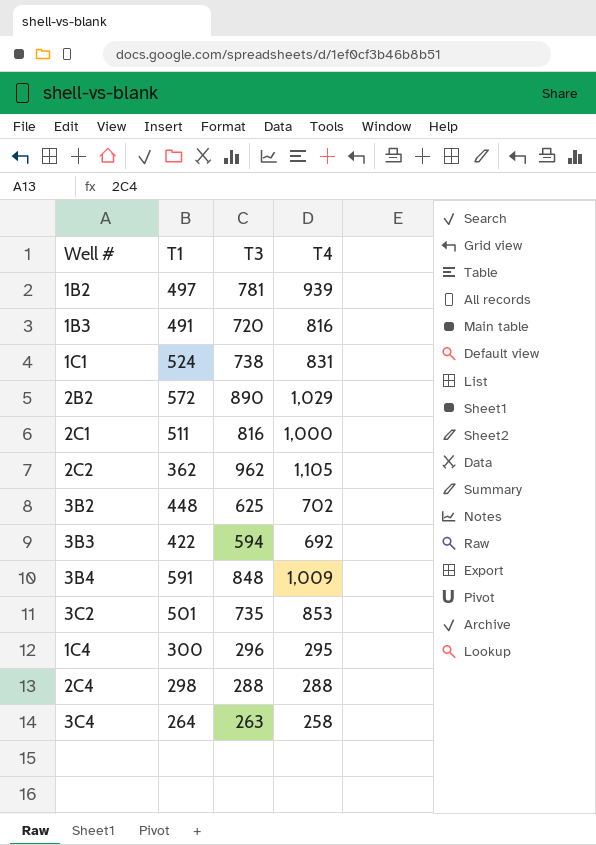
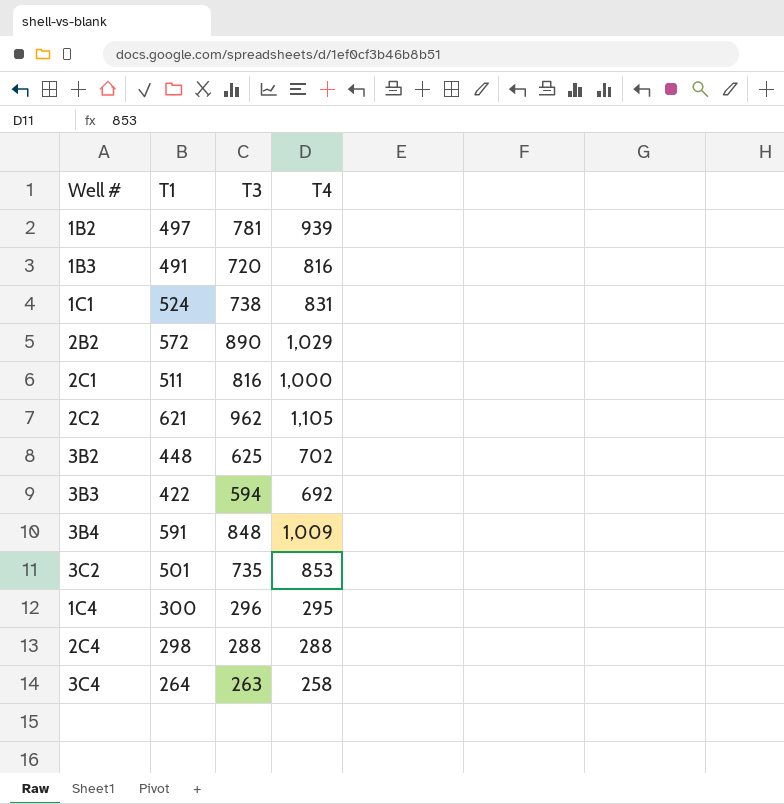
2C2 | T1: 362 -> 621

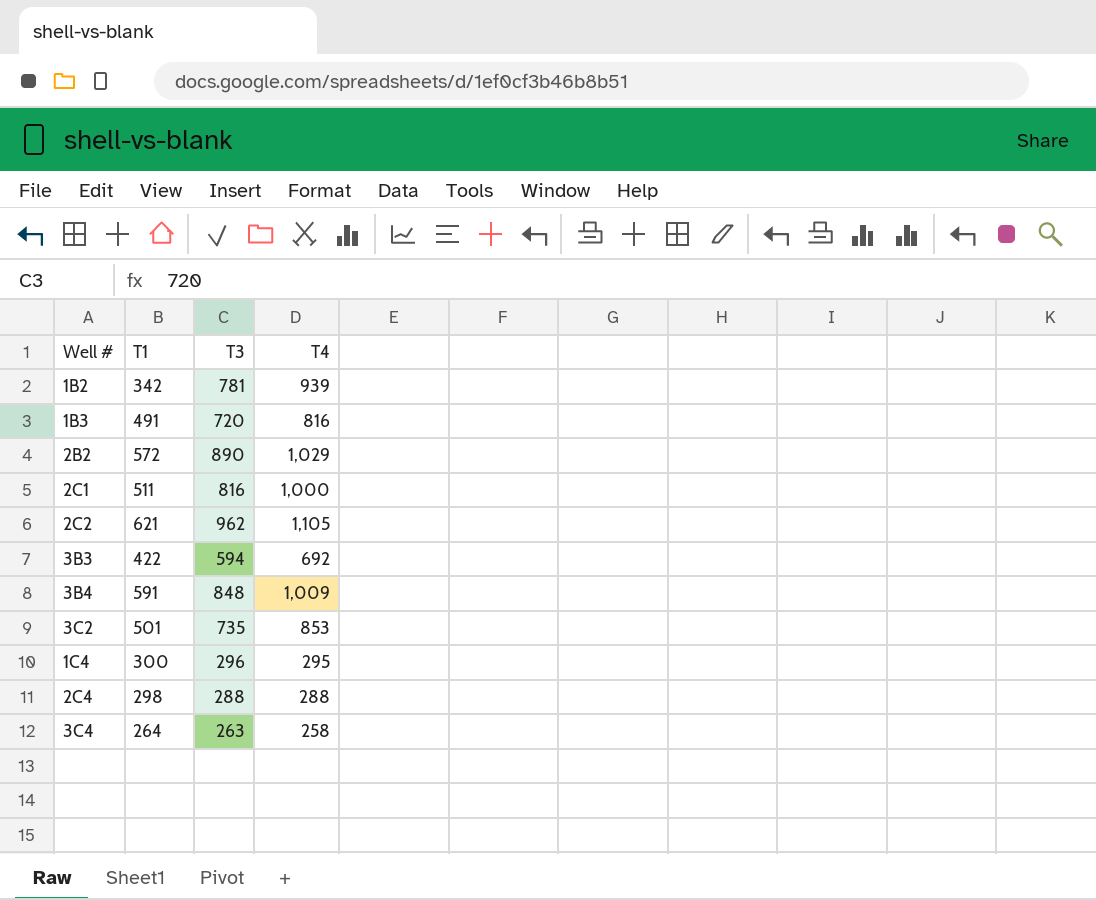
row 1C1: 524 | 738 | 831 -> none
row 3B2: 448 | 625 | 702 -> none
1B2 | T1: 497 -> 342

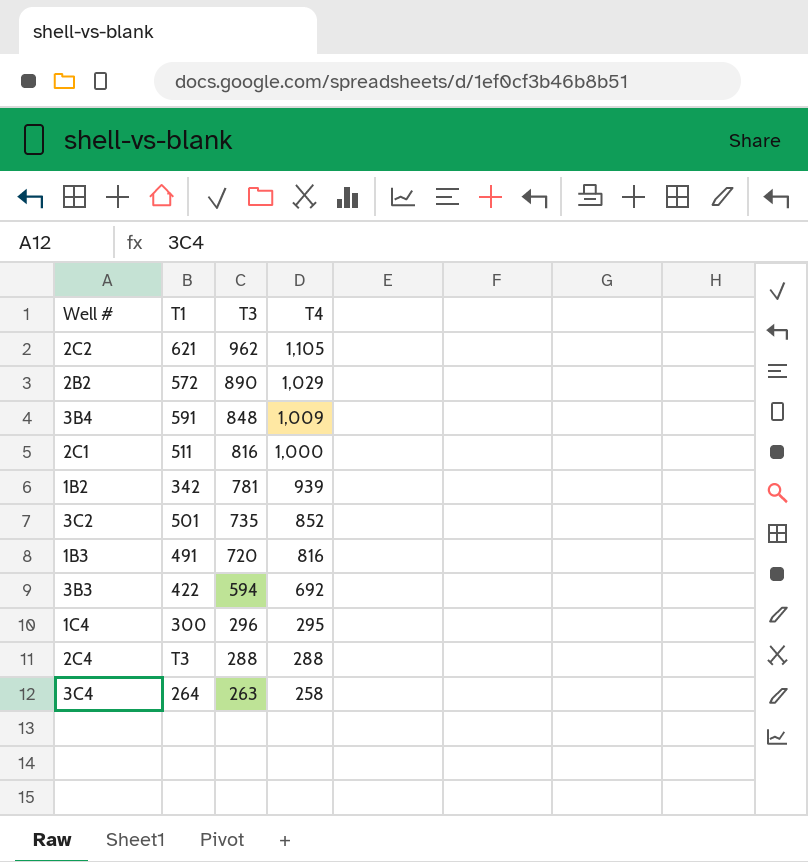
row order: none -> T3 descending
3C2 | T4: 853 -> 852
2C4 | T1: 298 -> T3

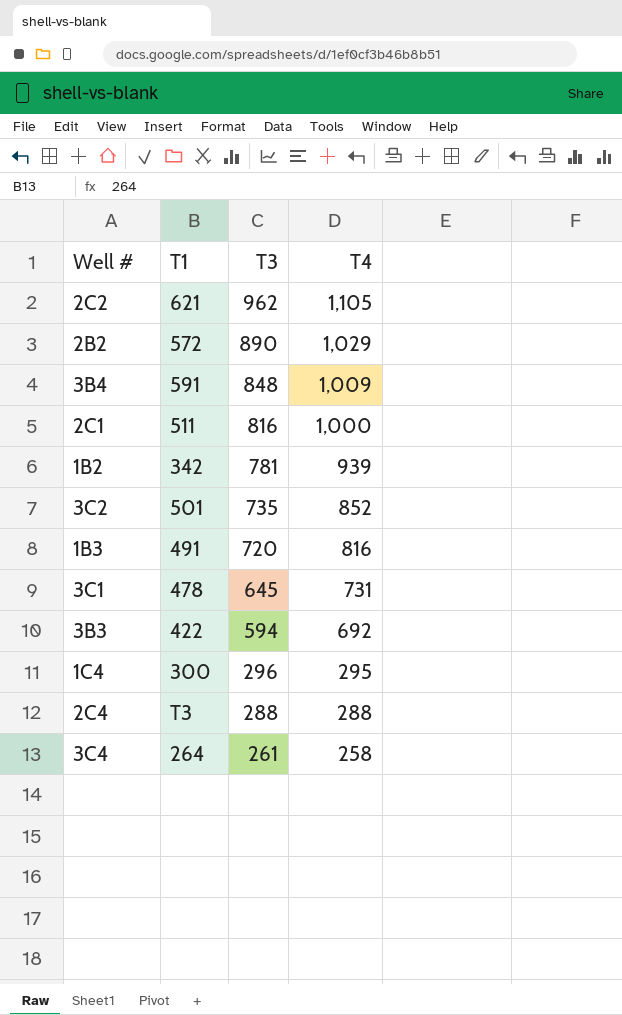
row 3C1: none -> 478 | 645 | 731
3C4 | T3: 263 -> 261

